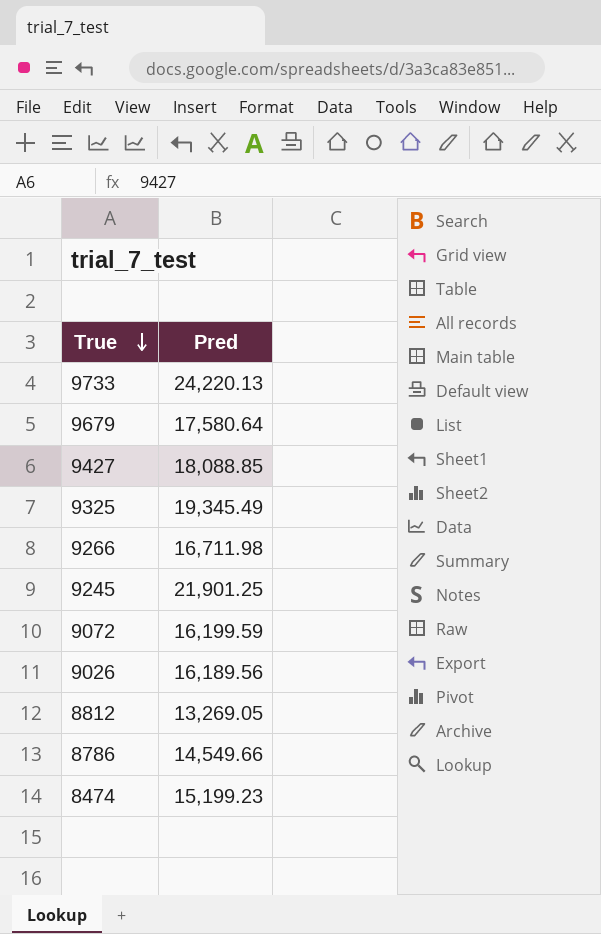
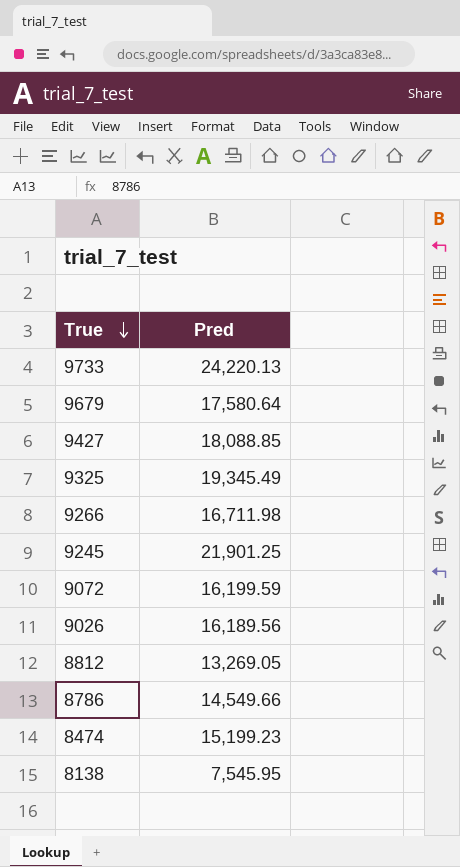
row 8138: none -> 7,545.95

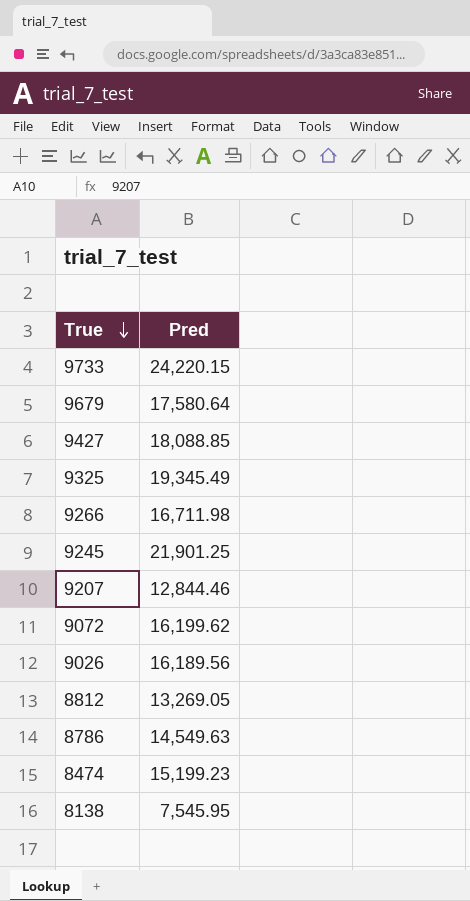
9733 | Pred: 24,220.13 -> 24,220.15
row 9207: none -> 12,844.46
9072 | Pred: 16,199.59 -> 16,199.62
8786 | Pred: 14,549.66 -> 14,549.63

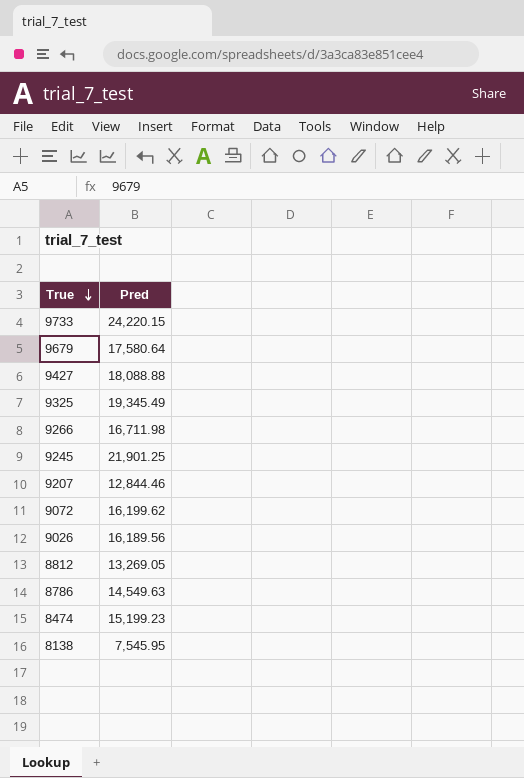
9427 | Pred: 18,088.85 -> 18,088.88

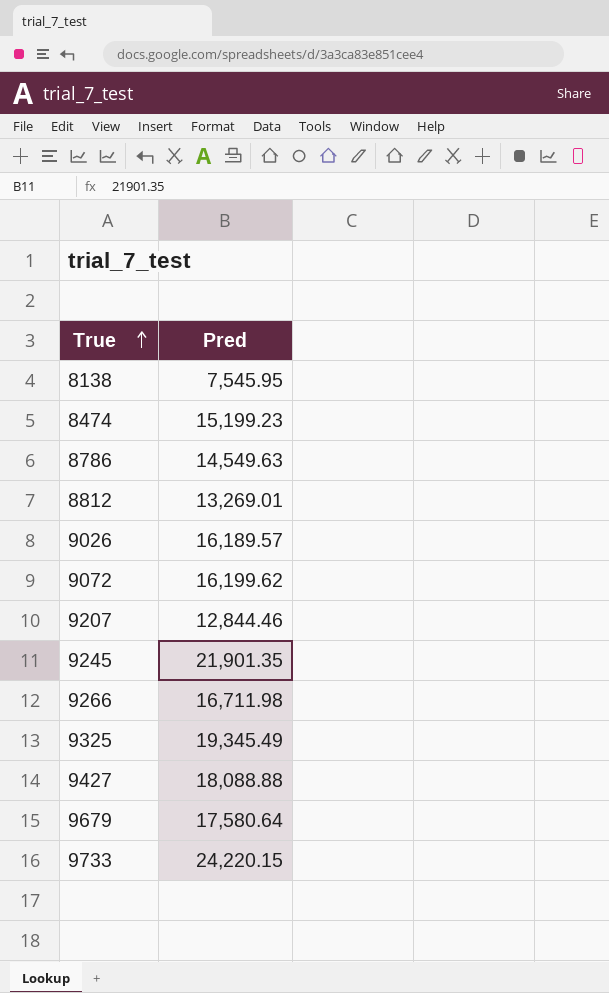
row order: True descending -> True ascending
8812 | Pred: 13,269.05 -> 13,269.01
9026 | Pred: 16,189.56 -> 16,189.57
9245 | Pred: 21,901.25 -> 21,901.35

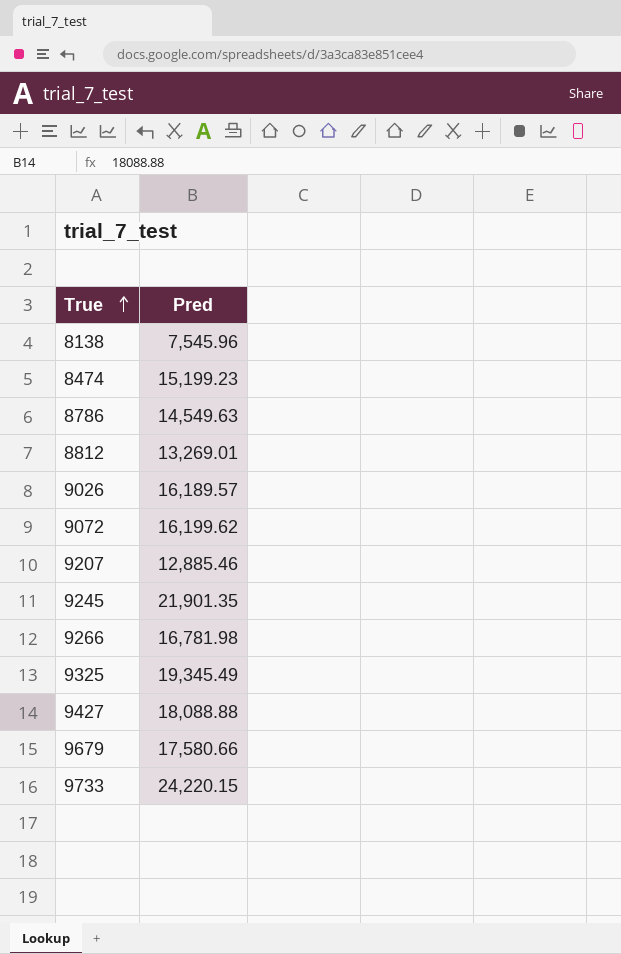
8138 | Pred: 7,545.95 -> 7,545.96
9207 | Pred: 12,844.46 -> 12,885.46
9266 | Pred: 16,711.98 -> 16,781.98
9679 | Pred: 17,580.64 -> 17,580.66

